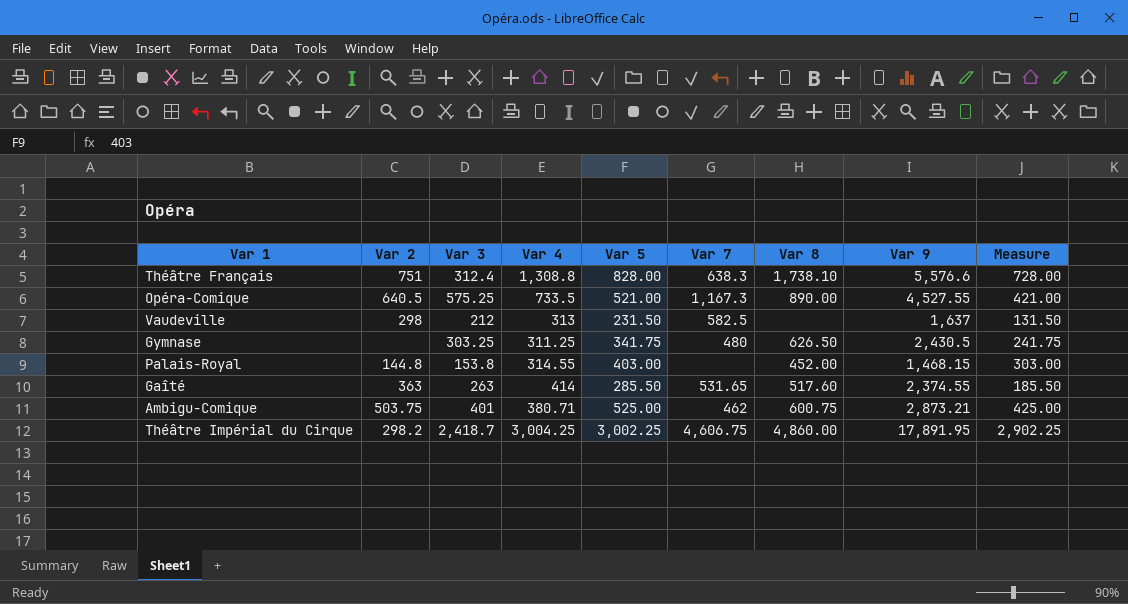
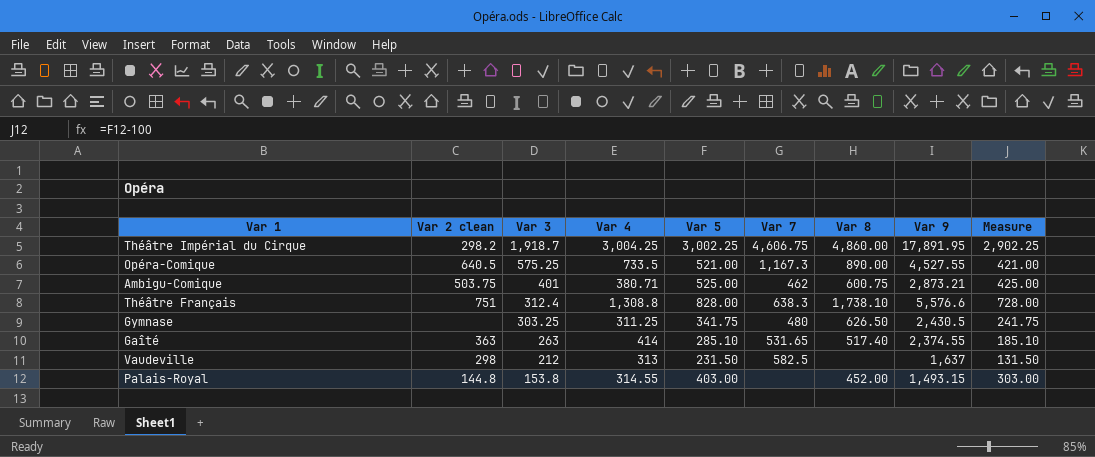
row order: none -> Var 3 descending
column name: Var 2 -> Var 2 clean
Théâtre Impérial du Cirque | Var 3: 2,418.7 -> 1,918.7
Gaîté | Var 5: 285.50 -> 285.10
Gaîté | Var 8: 517.60 -> 517.40
Gaîté | Measure: 185.50 -> 185.10
Palais-Royal | Var 9: 1,468.15 -> 1,493.15

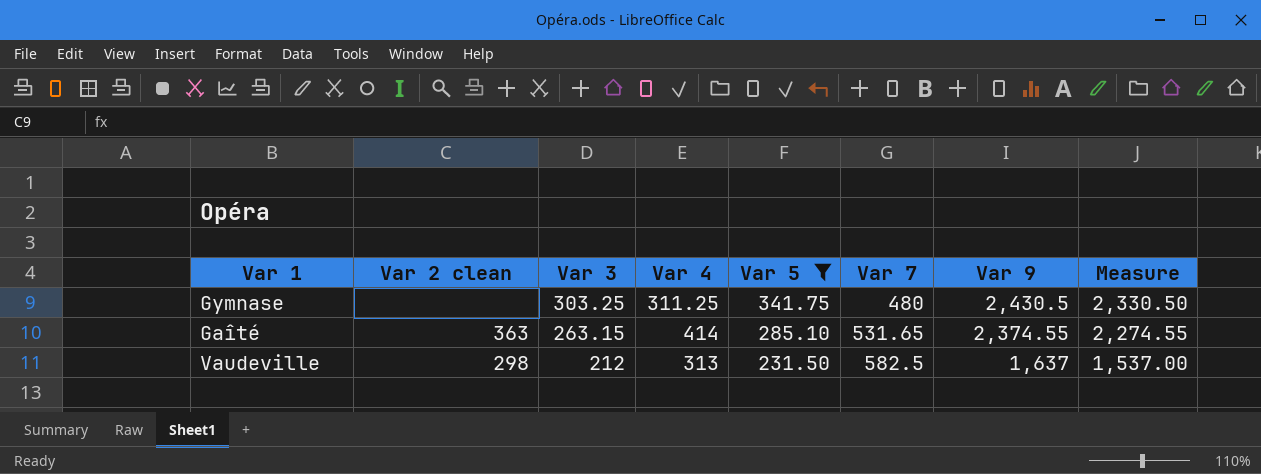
filter: none -> Var 5 <= 341.75
column Var 8 | position: 7 -> none
column Measure | formula: [Var 5] - 100 -> [Var 9] - 100
Gaîté | Var 3: 263 -> 263.15

